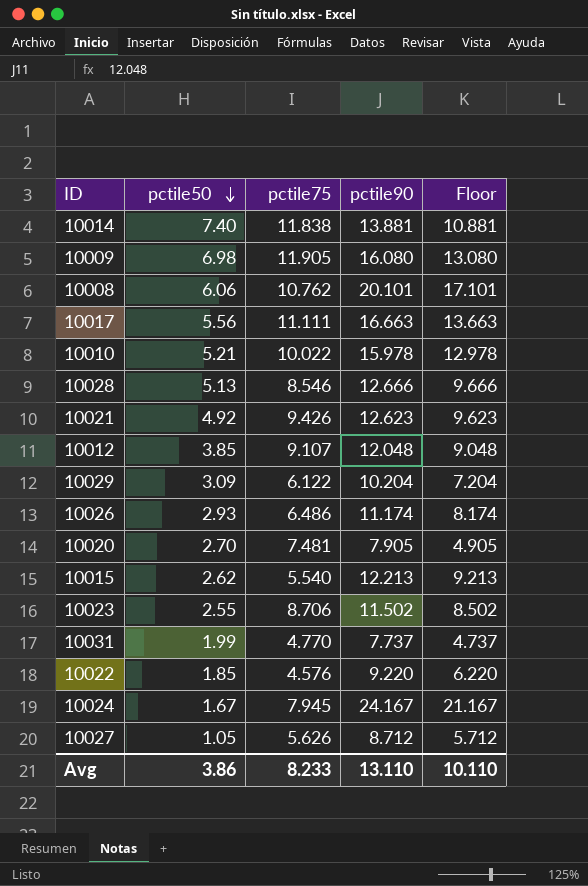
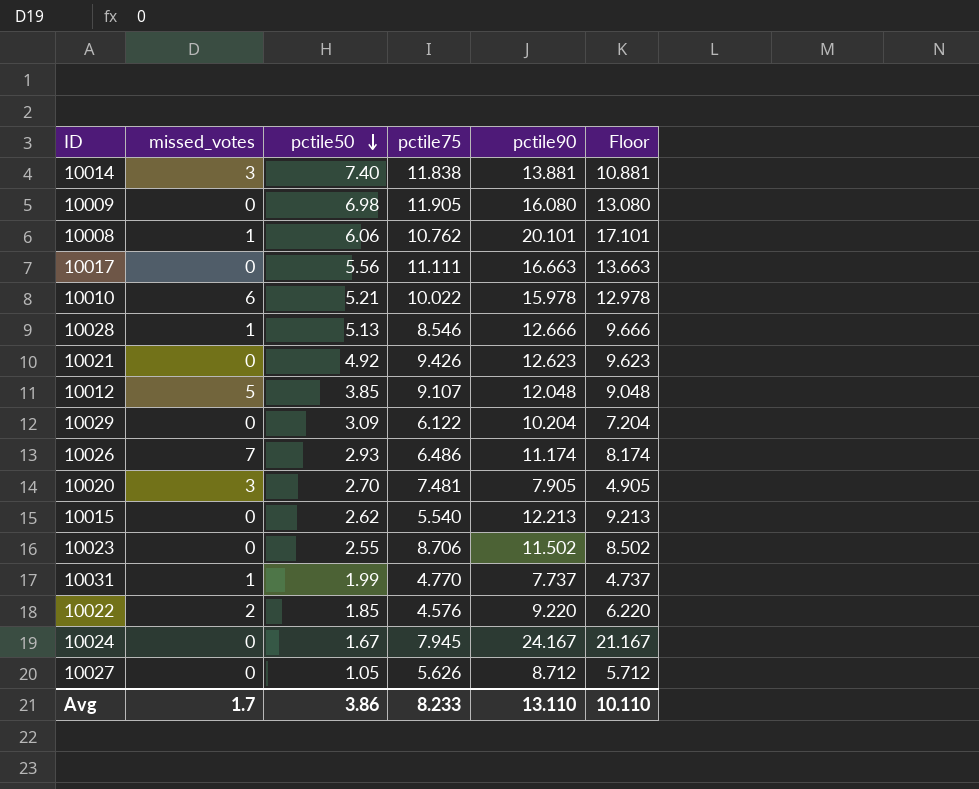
column missed_votes | position: none -> 2

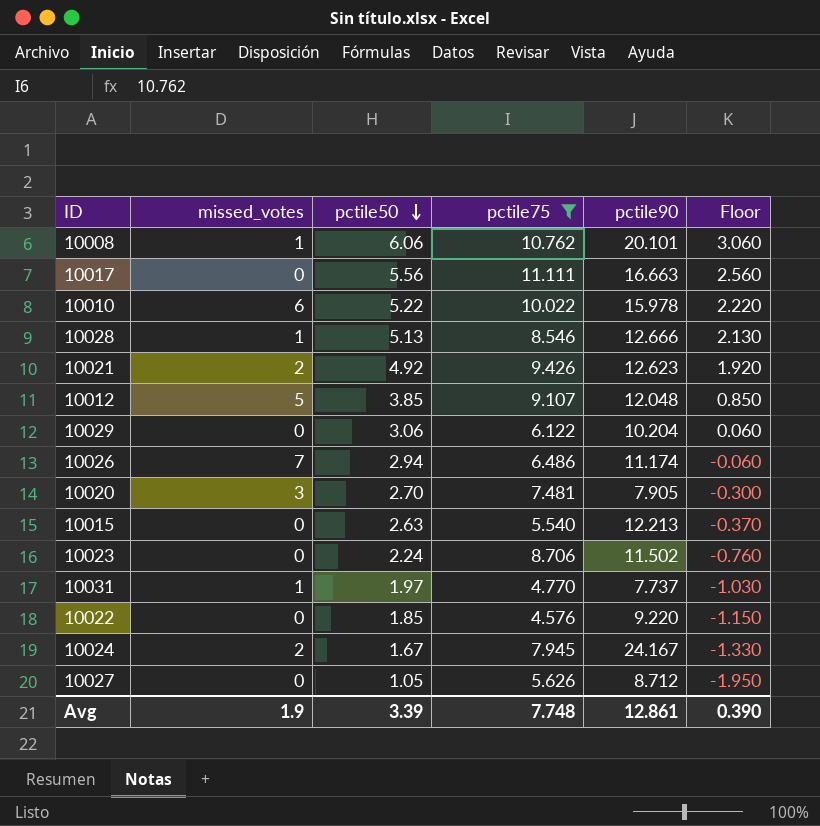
filter: none -> pctile75 <= 11.111
column Floor | formula: [pctile90] - 3 -> [pctile50] - 3
10010 | pctile50: 5.21 -> 5.22
10021 | missed_votes: 0 -> 2
10029 | pctile50: 3.09 -> 3.06
10026 | pctile50: 2.93 -> 2.94
10015 | pctile50: 2.62 -> 2.63
10023 | pctile50: 2.55 -> 2.24
10031 | pctile50: 1.99 -> 1.97
10022 | missed_votes: 2 -> 0
10024 | missed_votes: 0 -> 2
Avg | missed_votes: 1.7 -> 1.9
Avg | pctile50: 3.86 -> 3.39
Avg | pctile75: 8.233 -> 7.748
Avg | pctile90: 13.110 -> 12.861
Avg | Floor: 10.110 -> 0.390

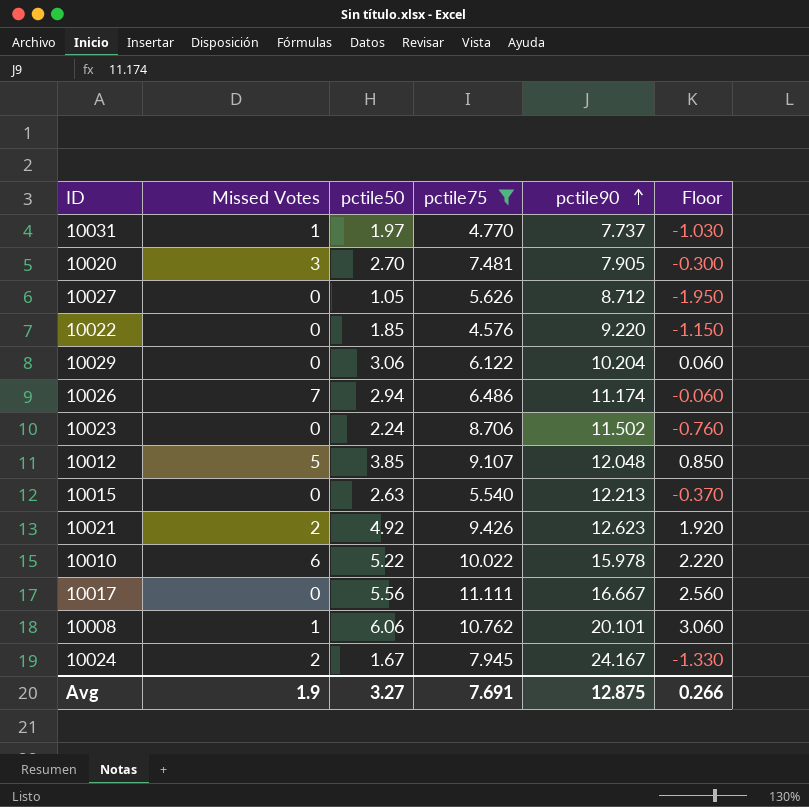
row order: pctile50 descending -> pctile90 ascending
column name: missed_votes -> Missed Votes
row 10028: 1 | 5.13 | 8.546 | 12.666 | 2.130 -> none
10017 | pctile90: 16.663 -> 16.667
Avg | pctile50: 3.39 -> 3.27
Avg | pctile75: 7.748 -> 7.691
Avg | pctile90: 12.861 -> 12.875
Avg | Floor: 0.390 -> 0.266

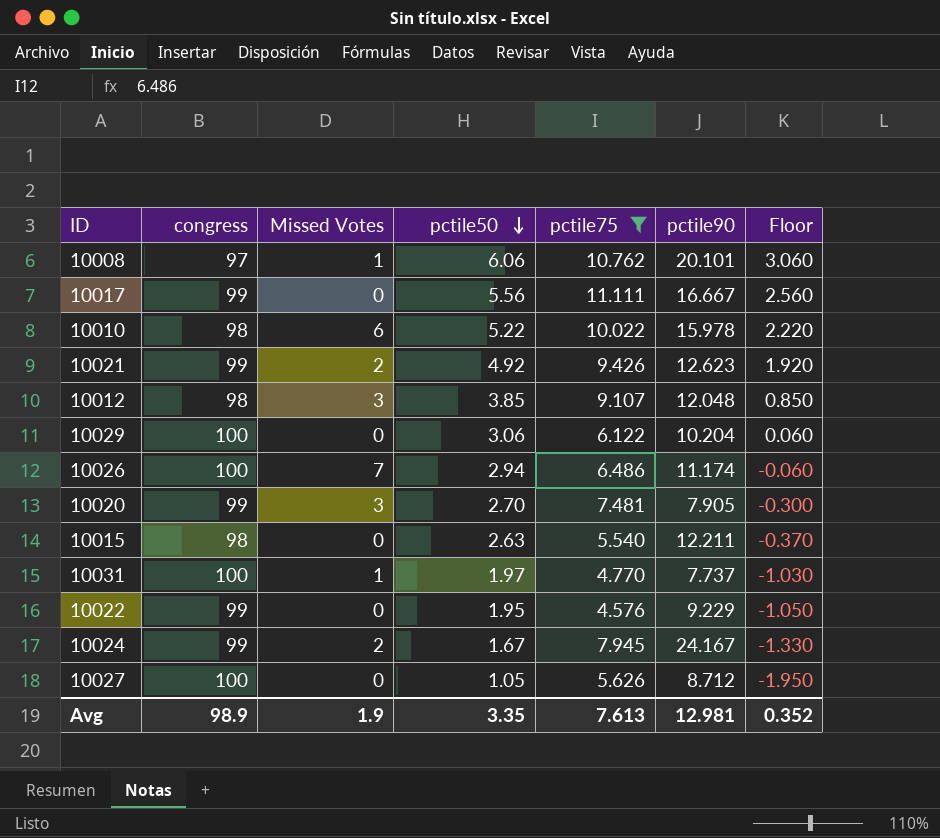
row order: pctile90 ascending -> pctile50 descending
column congress | position: none -> 2
row 10023: 0 | 2.24 | 8.706 | 11.502 | -0.760 -> none
10012 | Missed Votes: 5 -> 3
10015 | pctile90: 12.213 -> 12.211
10022 | pctile50: 1.85 -> 1.95
10022 | pctile90: 9.220 -> 9.229
10022 | Floor: -1.150 -> -1.050
Avg | pctile50: 3.27 -> 3.35
Avg | pctile75: 7.691 -> 7.613
Avg | pctile90: 12.875 -> 12.981
Avg | Floor: 0.266 -> 0.352

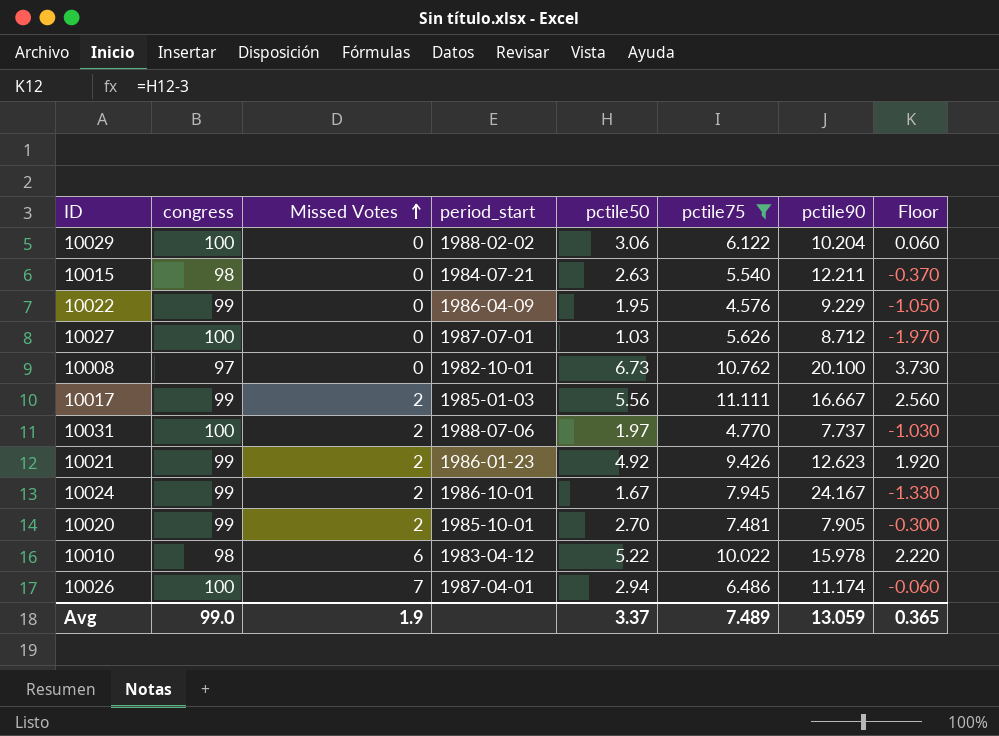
row order: pctile50 descending -> Missed Votes ascending
column period_start | position: none -> 4
row 10012: 98 | 3 | 3.85 | 9.107 | 12.048 | 0.850 -> none
10027 | pctile50: 1.05 -> 1.03
10027 | Floor: -1.950 -> -1.970
10008 | Missed Votes: 1 -> 0
10008 | pctile50: 6.06 -> 6.73
10008 | pctile90: 20.101 -> 20.100
10008 | Floor: 3.060 -> 3.730
10017 | Missed Votes: 0 -> 2
10031 | Missed Votes: 1 -> 2
10020 | Missed Votes: 3 -> 2
Avg | congress: 98.9 -> 99.0
Avg | pctile50: 3.35 -> 3.37
Avg | pctile75: 7.613 -> 7.489
Avg | pctile90: 12.981 -> 13.059
Avg | Floor: 0.352 -> 0.365

